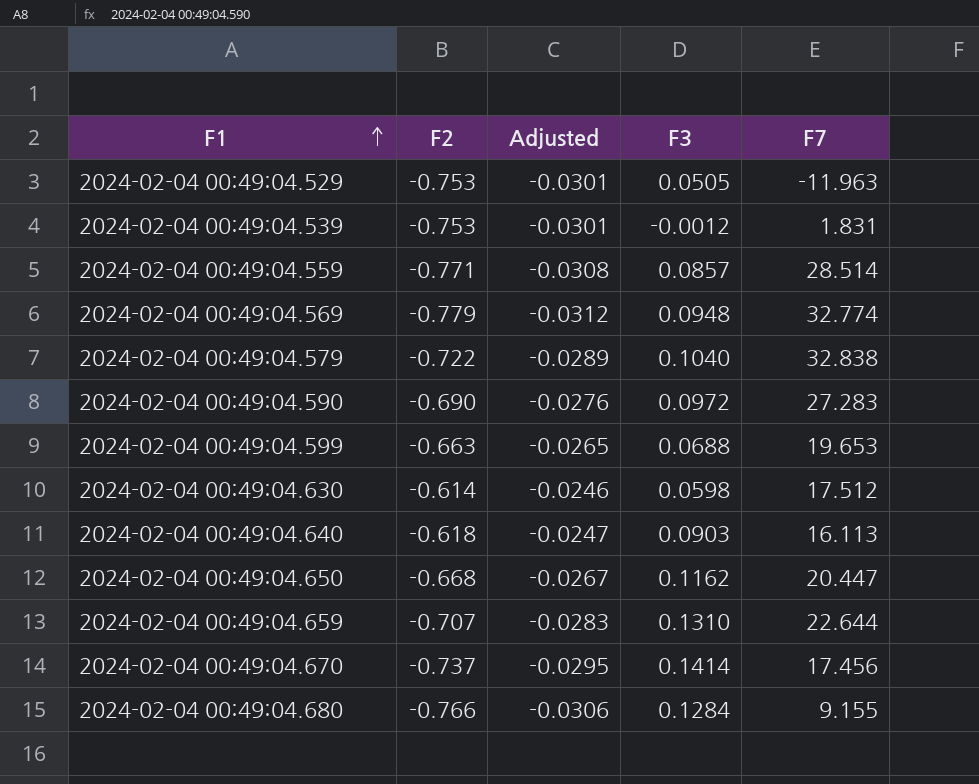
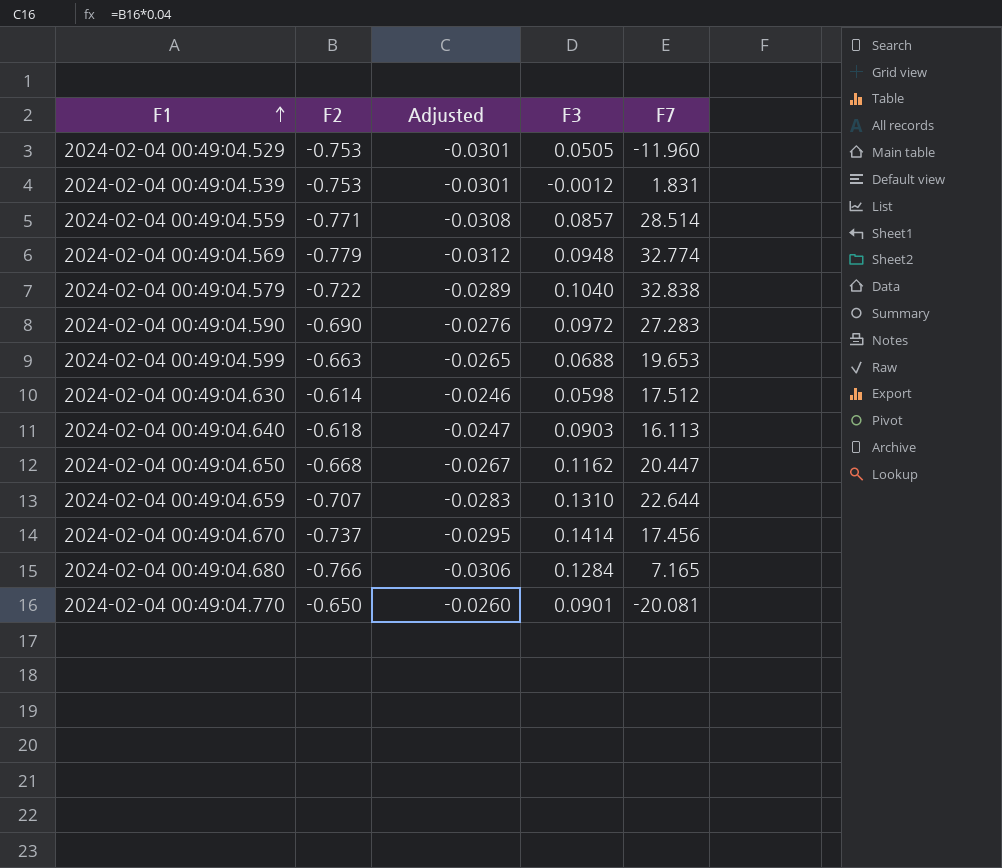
2024-02-04 00:49:04.529 | F7: -11.963 -> -11.960
2024-02-04 00:49:04.680 | F7: 9.155 -> 7.165
row 2024-02-04 00:49:04.770: none -> -0.650 | -0.0260 | 0.0901 | -20.081

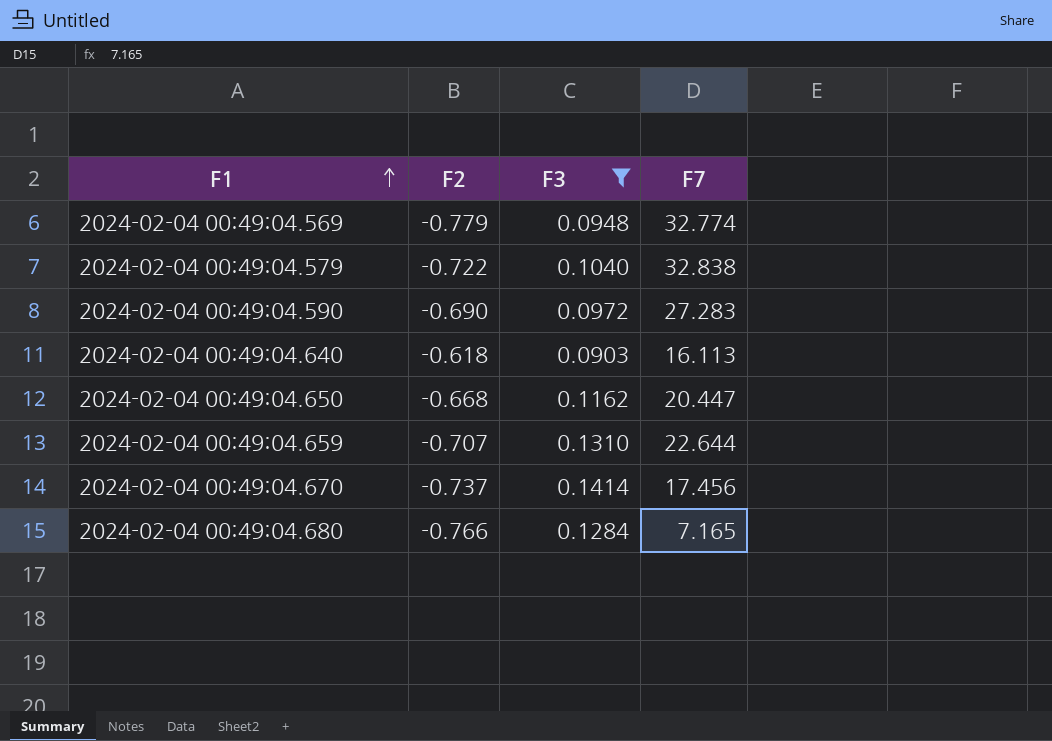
filter: none -> F3 >= 0.0903
column Adjusted | formula: [F2] * 0.04 -> none

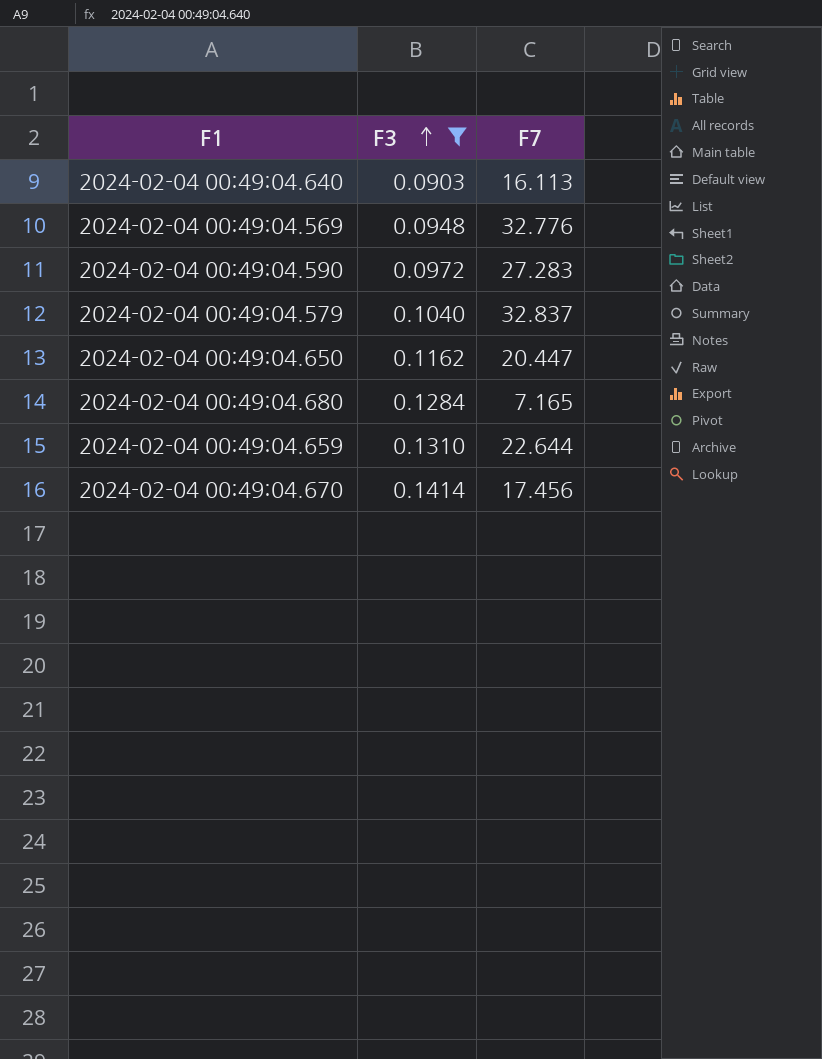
row order: F1 ascending -> F3 ascending
column F2 | position: 2 -> none
2024-02-04 00:49:04.569 | F7: 32.774 -> 32.776
2024-02-04 00:49:04.579 | F7: 32.838 -> 32.837

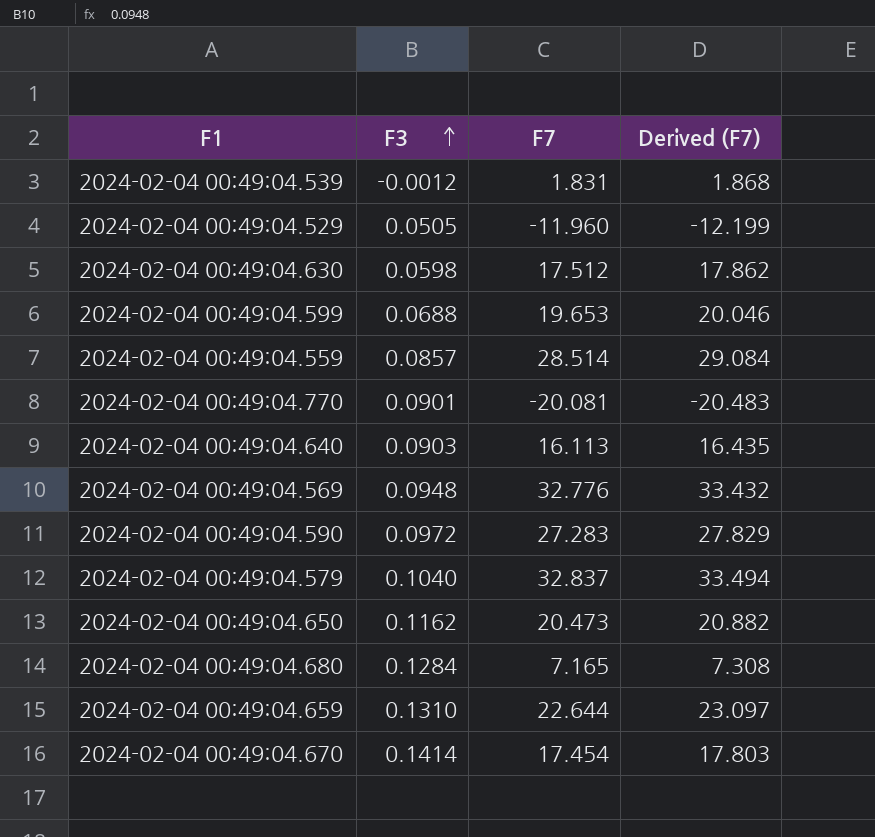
filter: F3 >= 0.0903 -> none
column Derived (F7) | formula: none -> [F7] * 1.02
2024-02-04 00:49:04.650 | F7: 20.447 -> 20.473
2024-02-04 00:49:04.670 | F7: 17.456 -> 17.454

